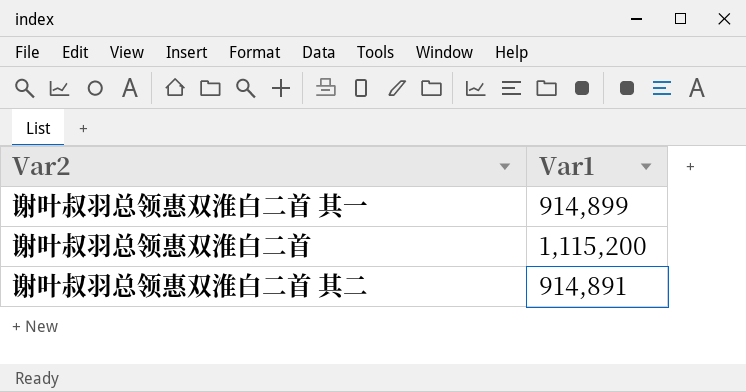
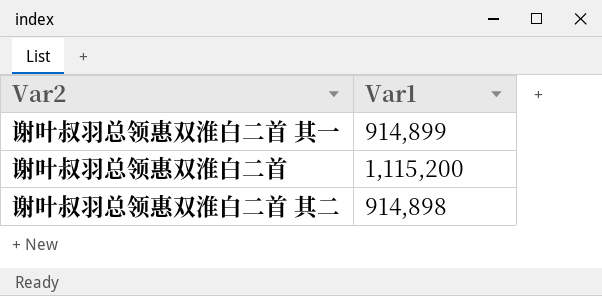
谢叶叔羽总领惠双淮白二首 其二 | Var1: 914,891 -> 914,898

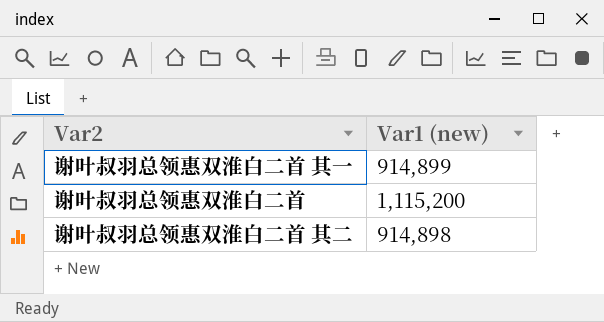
column name: Var1 -> Var1 (new)

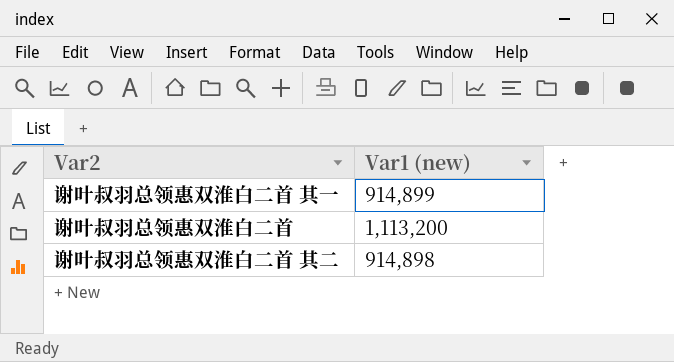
谢叶叔羽总领惠双淮白二首 | Var1 (new): 1,115,200 -> 1,113,200

